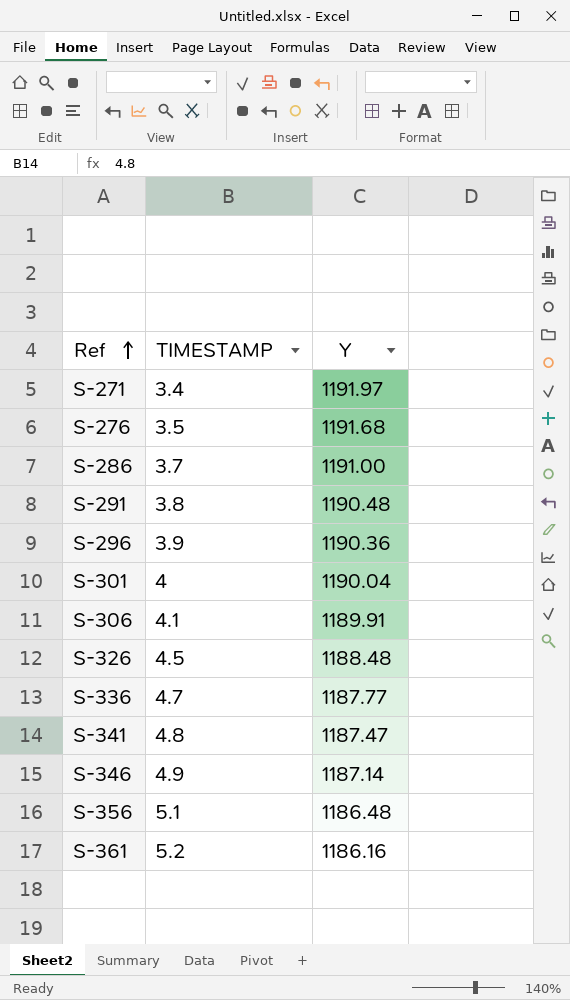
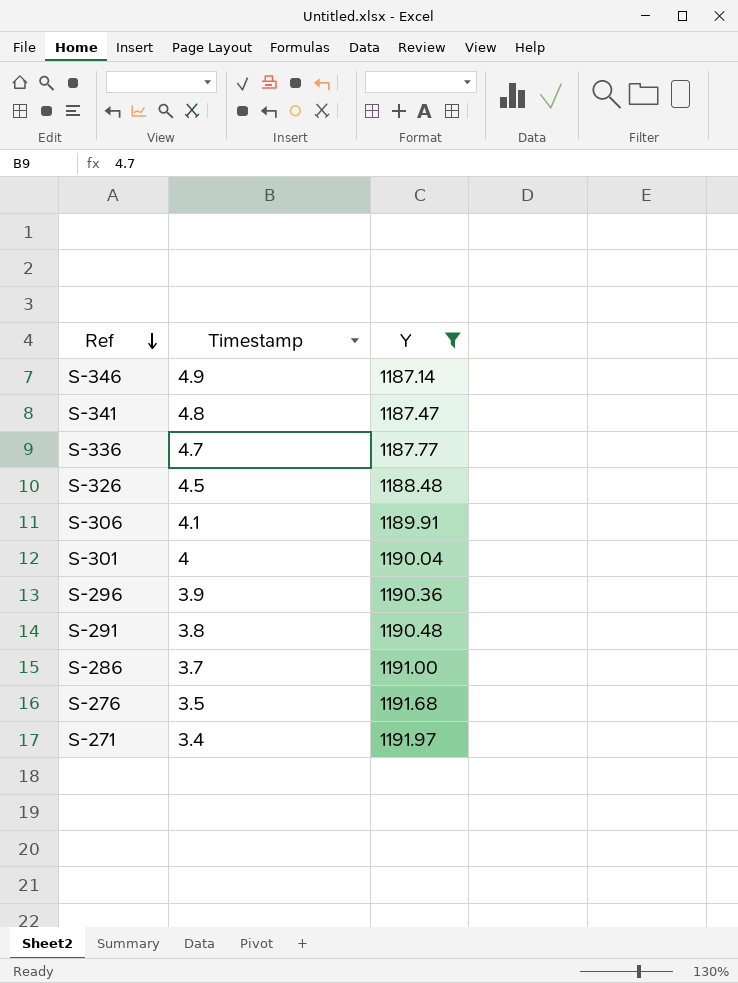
filter: none -> Y >= 1187.14
row order: Ref ascending -> Ref descending
column name: TIMESTAMP -> Timestamp

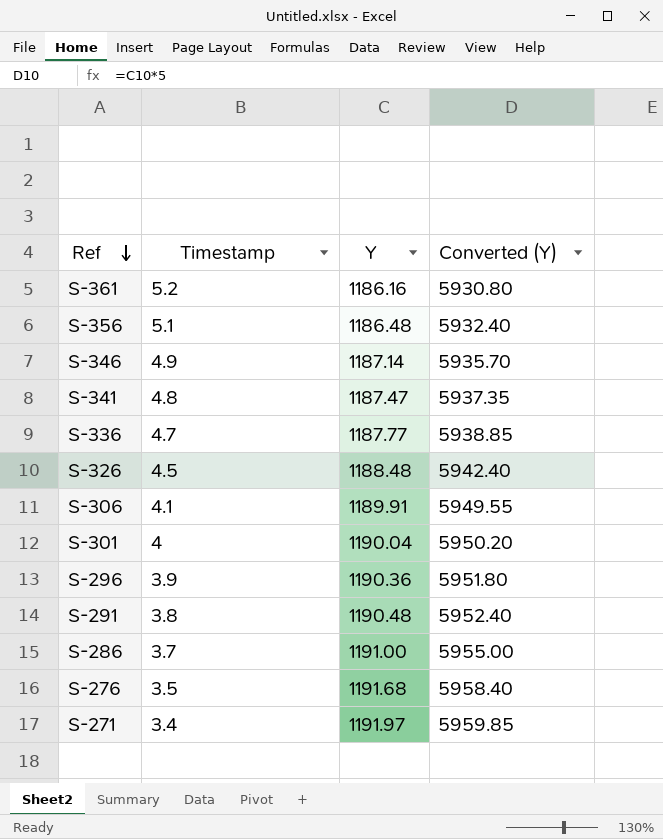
filter: Y >= 1187.14 -> none
column Converted (Y) | formula: none -> [Y] * 5

